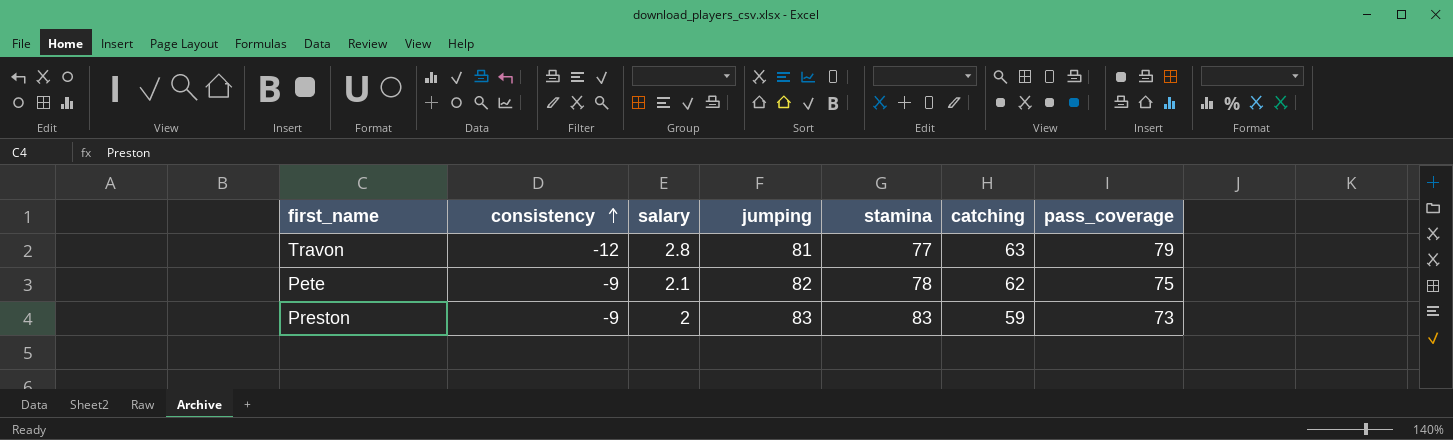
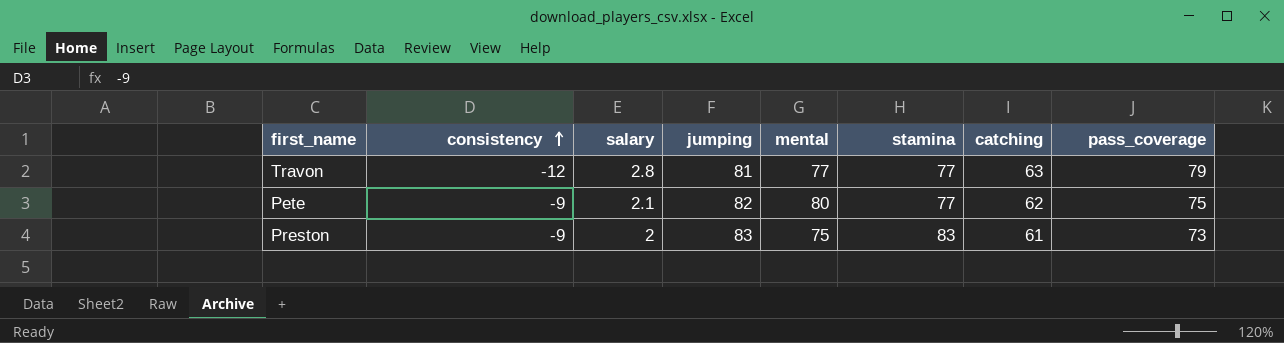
column mental | position: none -> 5
Pete | stamina: 78 -> 77
Preston | catching: 59 -> 61

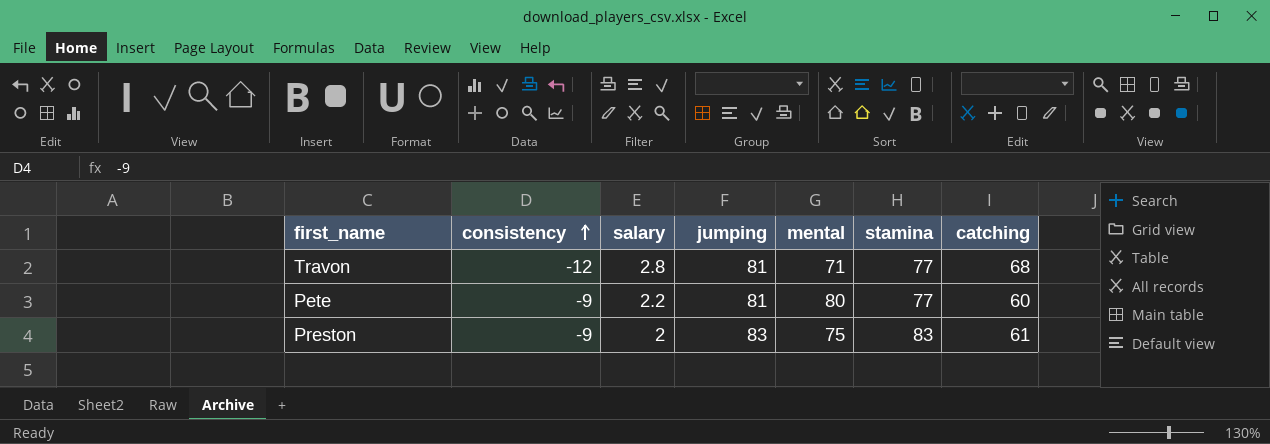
column pass_coverage | position: 8 -> none
Travon | mental: 77 -> 71
Travon | catching: 63 -> 68
Pete | salary: 2.1 -> 2.2
Pete | jumping: 82 -> 81
Pete | catching: 62 -> 60

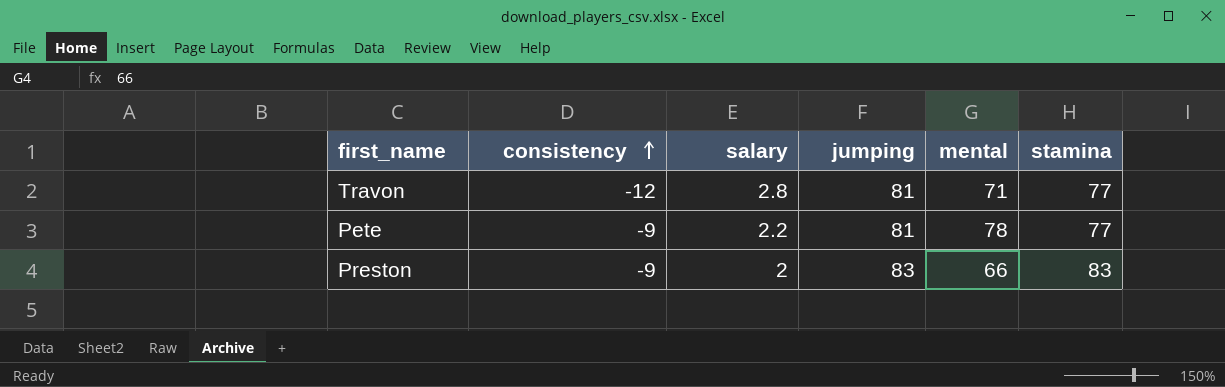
column catching | position: 7 -> none
Pete | mental: 80 -> 78
Preston | mental: 75 -> 66

